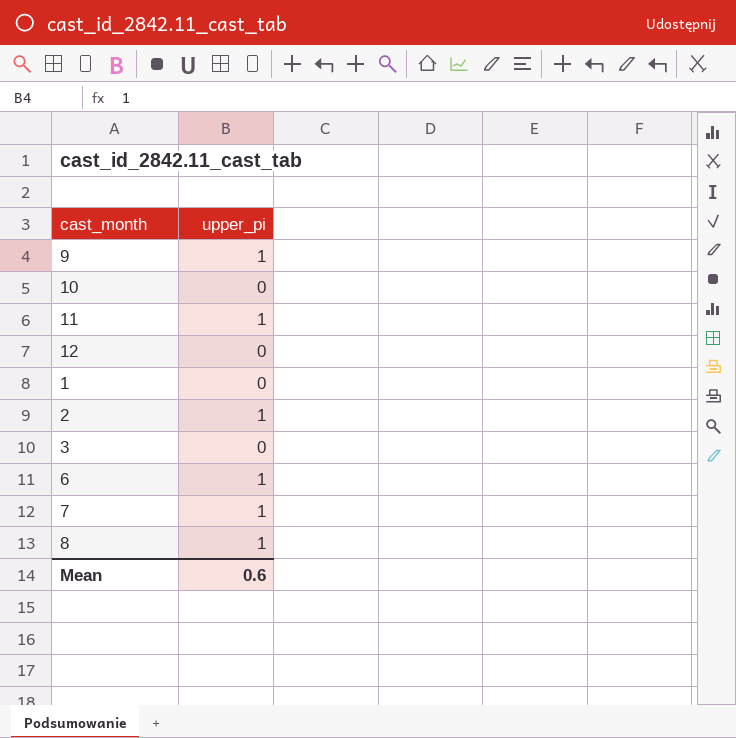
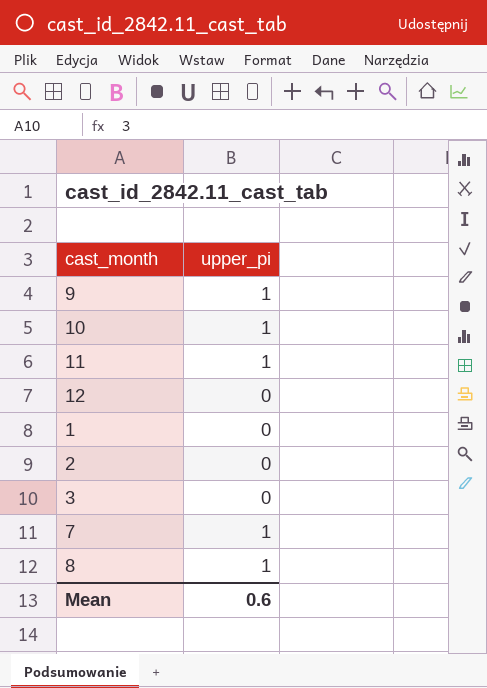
row 6: 1 -> none
10 | upper_pi: 0 -> 1
2 | upper_pi: 1 -> 0

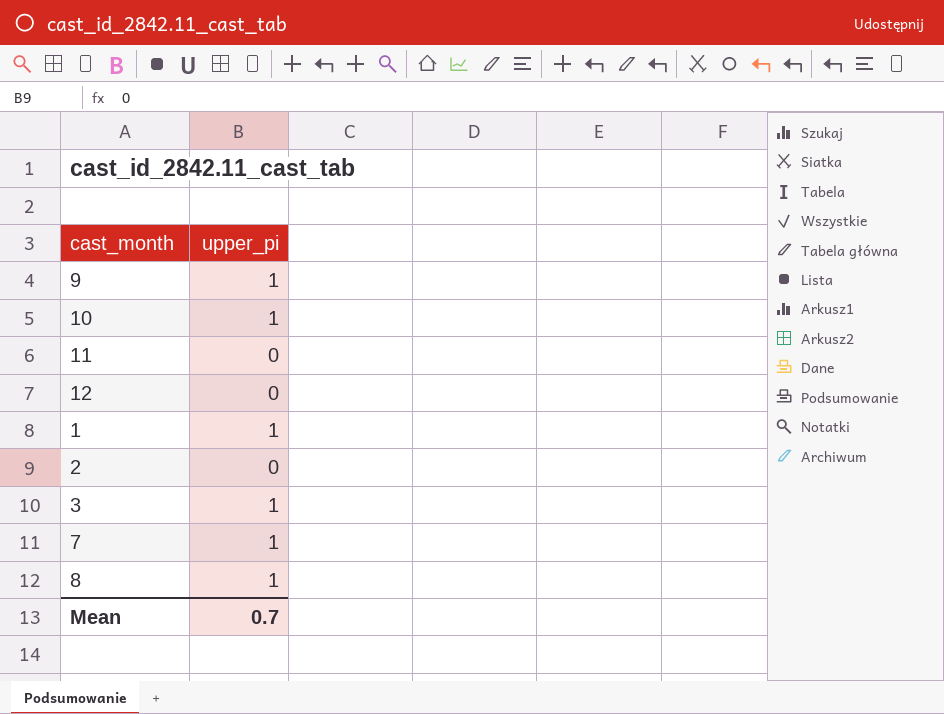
11 | upper_pi: 1 -> 0
1 | upper_pi: 0 -> 1
3 | upper_pi: 0 -> 1
Mean | upper_pi: 0.6 -> 0.7

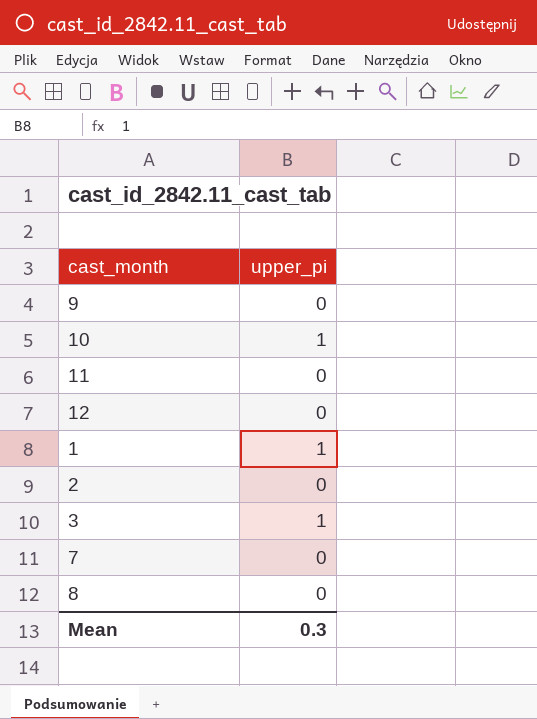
9 | upper_pi: 1 -> 0
7 | upper_pi: 1 -> 0
8 | upper_pi: 1 -> 0
Mean | upper_pi: 0.7 -> 0.3

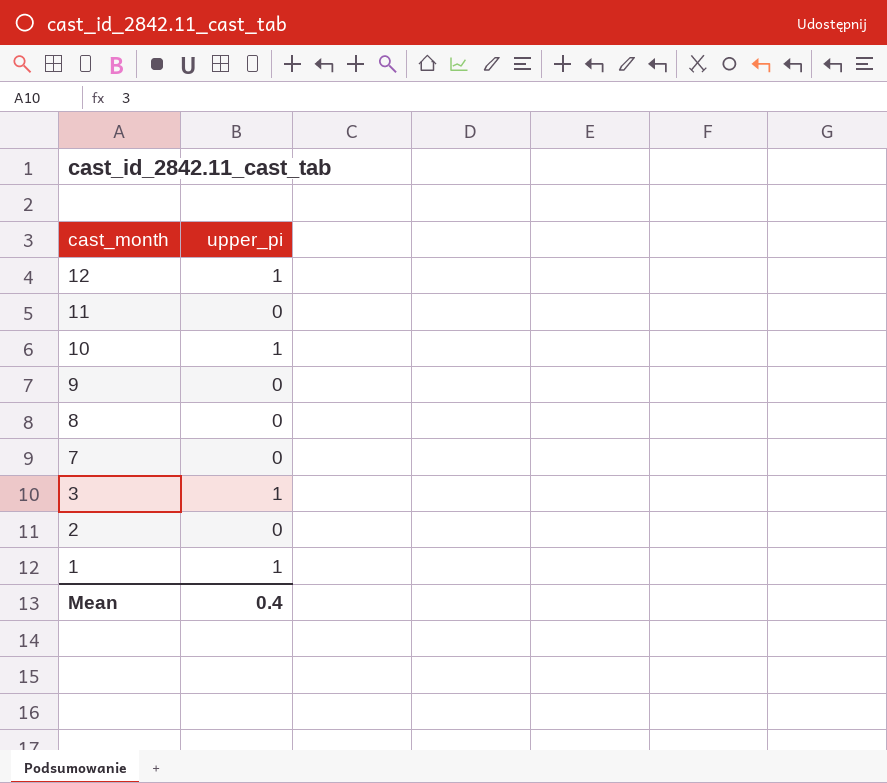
row order: none -> cast_month descending
12 | upper_pi: 0 -> 1
Mean | upper_pi: 0.3 -> 0.4

